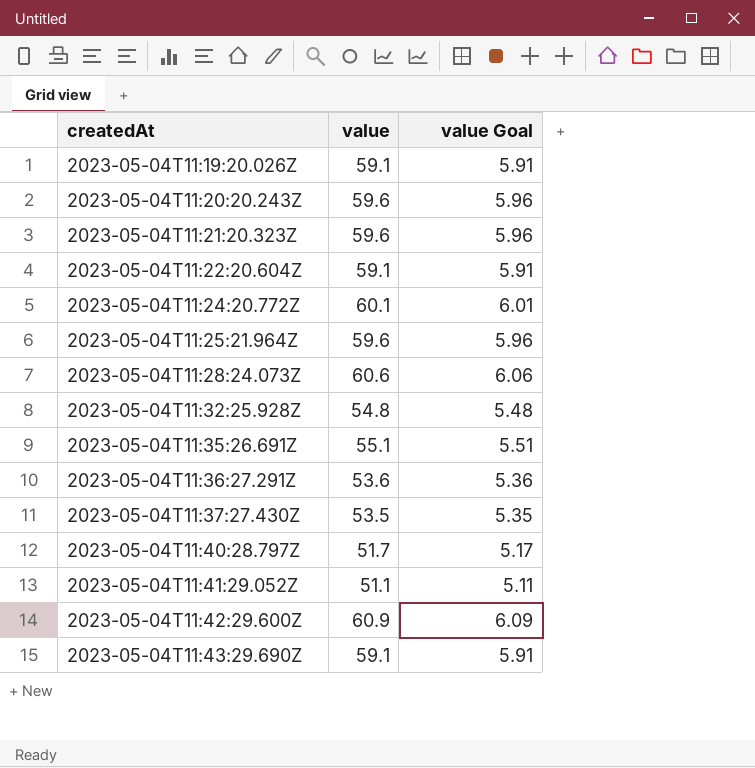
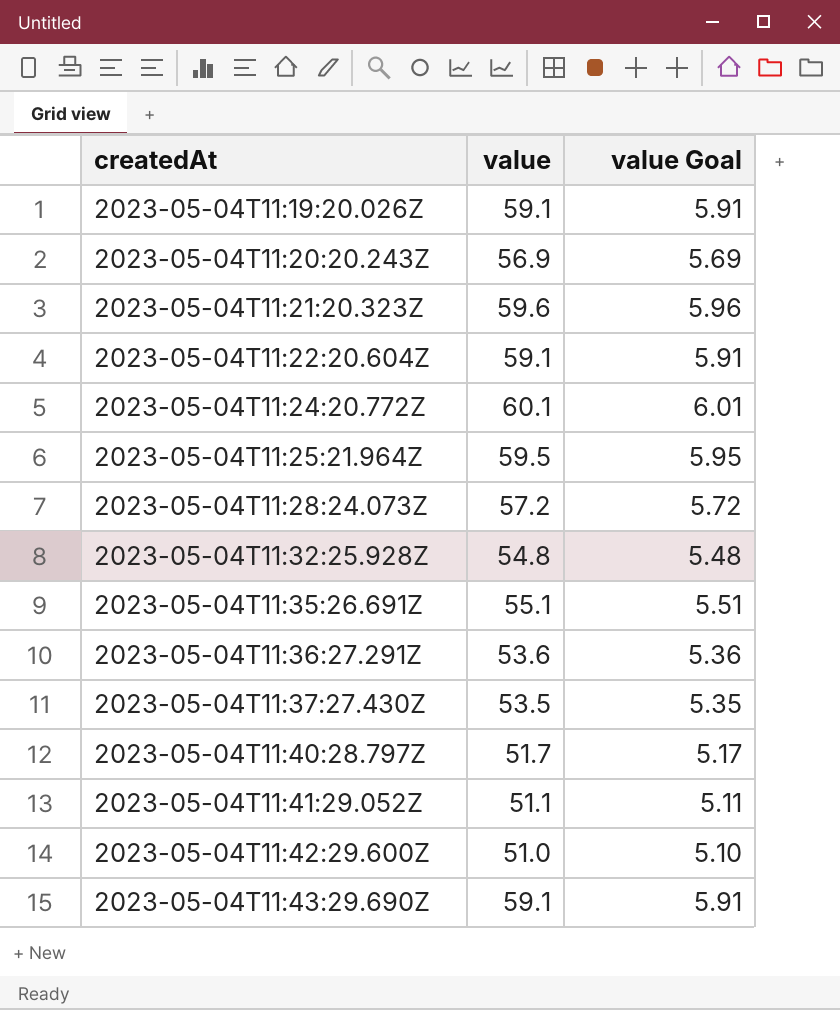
2023-05-04T11:20:20.243Z | value: 59.6 -> 56.9
2023-05-04T11:20:20.243Z | value Goal: 5.96 -> 5.69
2023-05-04T11:25:21.964Z | value: 59.6 -> 59.5
2023-05-04T11:25:21.964Z | value Goal: 5.96 -> 5.95
2023-05-04T11:28:24.073Z | value: 60.6 -> 57.2
2023-05-04T11:28:24.073Z | value Goal: 6.06 -> 5.72
2023-05-04T11:42:29.600Z | value: 60.9 -> 51.0
2023-05-04T11:42:29.600Z | value Goal: 6.09 -> 5.10

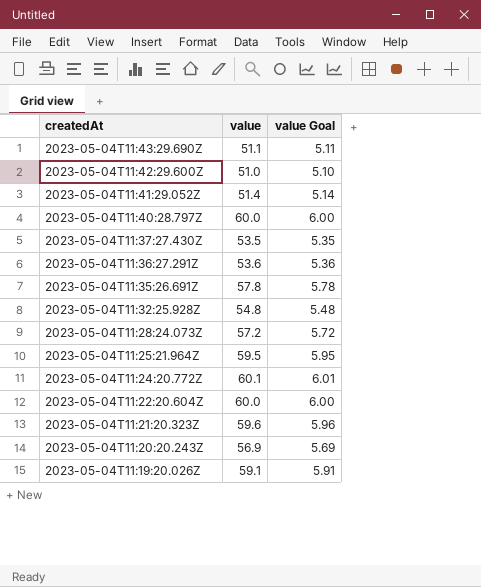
row order: createdAt ascending -> createdAt descending
2023-05-04T11:43:29.690Z | value: 59.1 -> 51.1
2023-05-04T11:43:29.690Z | value Goal: 5.91 -> 5.11
2023-05-04T11:41:29.052Z | value: 51.1 -> 51.4
2023-05-04T11:41:29.052Z | value Goal: 5.11 -> 5.14
2023-05-04T11:40:28.797Z | value: 51.7 -> 60.0
2023-05-04T11:40:28.797Z | value Goal: 5.17 -> 6.00
2023-05-04T11:35:26.691Z | value: 55.1 -> 57.8
2023-05-04T11:35:26.691Z | value Goal: 5.51 -> 5.78
2023-05-04T11:22:20.604Z | value: 59.1 -> 60.0
2023-05-04T11:22:20.604Z | value Goal: 5.91 -> 6.00

